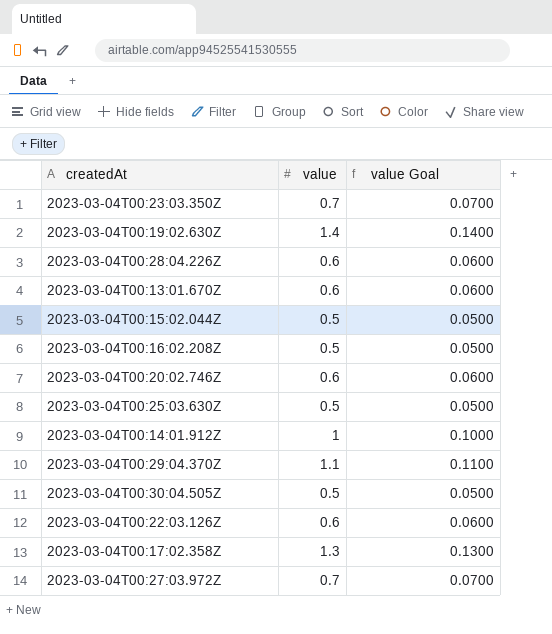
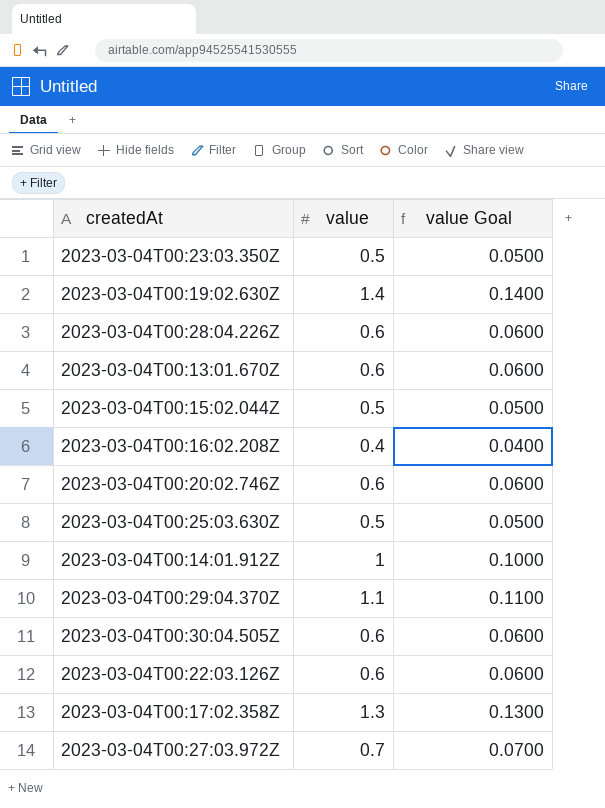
2023-03-04T00:23:03.350Z | value: 0.7 -> 0.5
2023-03-04T00:23:03.350Z | value Goal: 0.0700 -> 0.0500
2023-03-04T00:16:02.208Z | value: 0.5 -> 0.4
2023-03-04T00:16:02.208Z | value Goal: 0.0500 -> 0.0400
2023-03-04T00:30:04.505Z | value: 0.5 -> 0.6
2023-03-04T00:30:04.505Z | value Goal: 0.0500 -> 0.0600

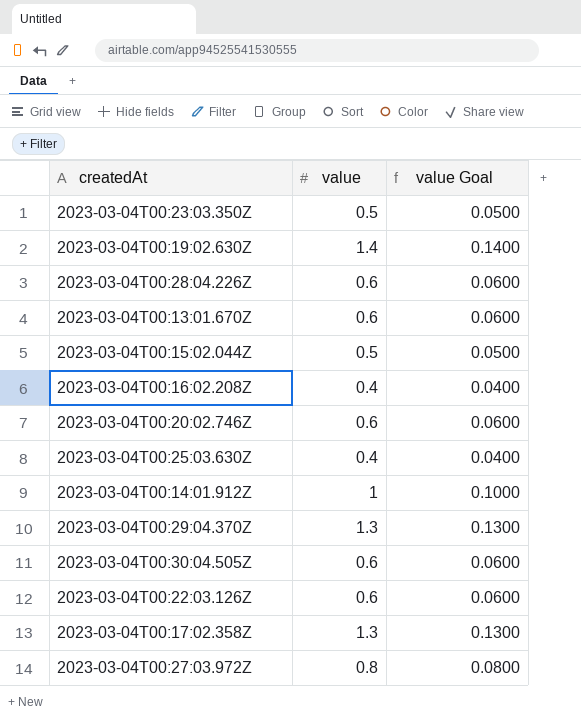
2023-03-04T00:25:03.630Z | value: 0.5 -> 0.4
2023-03-04T00:25:03.630Z | value Goal: 0.0500 -> 0.0400
2023-03-04T00:29:04.370Z | value: 1.1 -> 1.3
2023-03-04T00:29:04.370Z | value Goal: 0.1100 -> 0.1300
2023-03-04T00:27:03.972Z | value: 0.7 -> 0.8
2023-03-04T00:27:03.972Z | value Goal: 0.0700 -> 0.0800

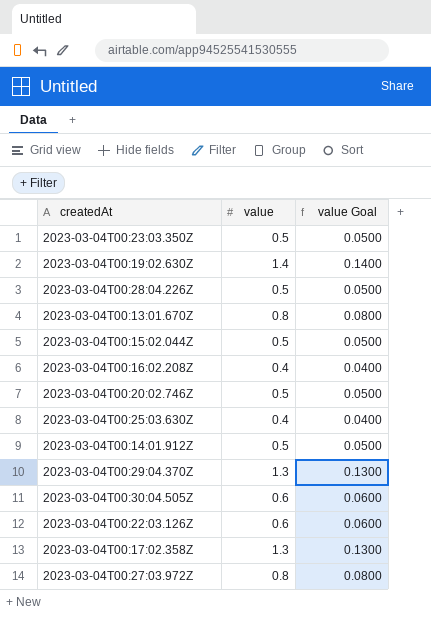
2023-03-04T00:28:04.226Z | value: 0.6 -> 0.5
2023-03-04T00:28:04.226Z | value Goal: 0.0600 -> 0.0500
2023-03-04T00:13:01.670Z | value: 0.6 -> 0.8
2023-03-04T00:13:01.670Z | value Goal: 0.0600 -> 0.0800
2023-03-04T00:20:02.746Z | value: 0.6 -> 0.5
2023-03-04T00:20:02.746Z | value Goal: 0.0600 -> 0.0500
2023-03-04T00:14:01.912Z | value: 1 -> 0.5
2023-03-04T00:14:01.912Z | value Goal: 0.1000 -> 0.0500

